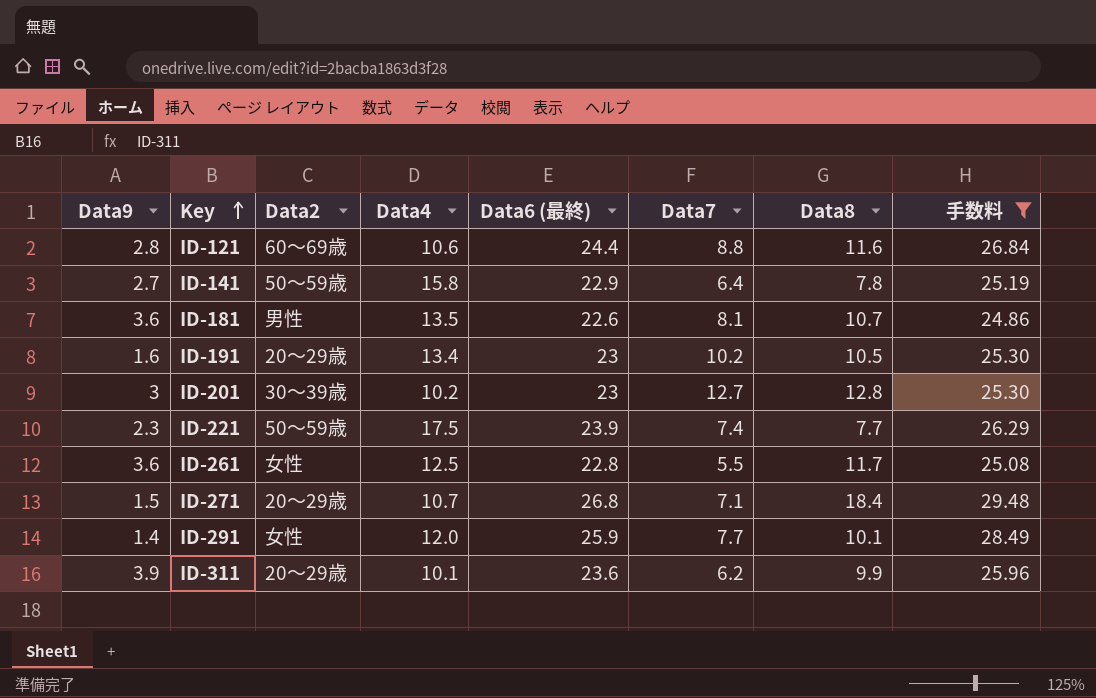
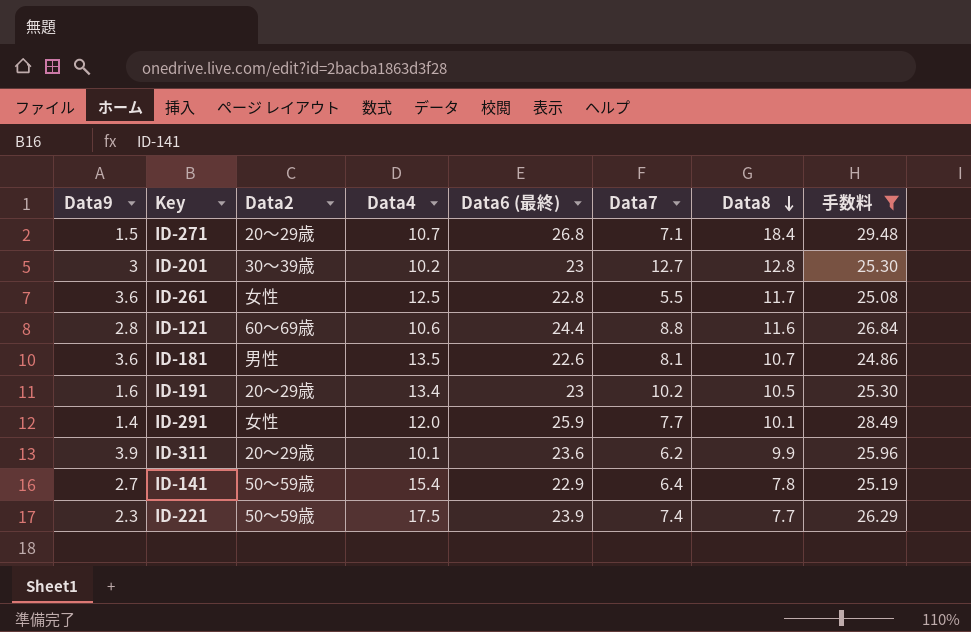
row order: Key ascending -> Data8 descending
ID-141 | Data4: 15.8 -> 15.4

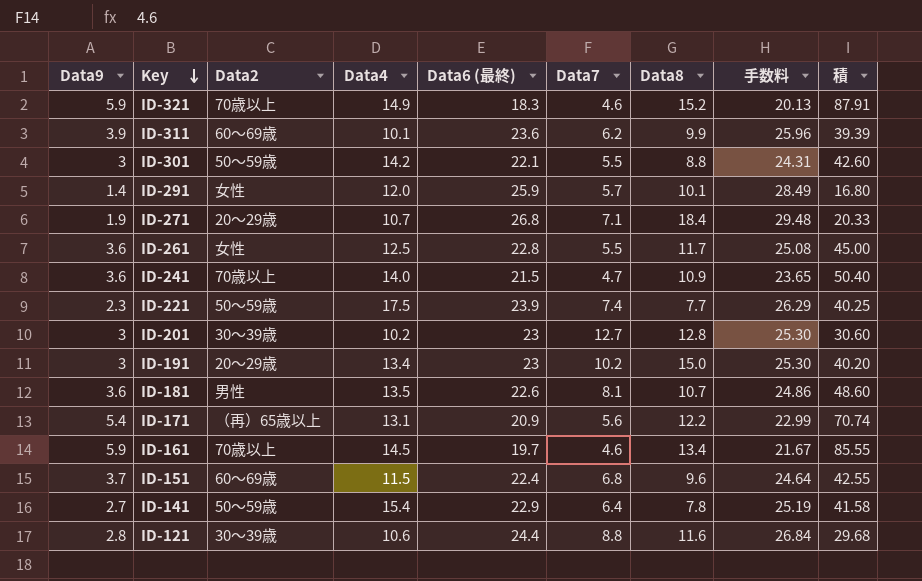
filter: 手数料 >= 24.86 -> none
row order: Data8 descending -> Key descending
column 積 | formula: none -> [Data9] * [Data4]
ID-311 | Data2: 20～29歳 -> 60～69歳
ID-291 | Data7: 7.7 -> 5.7
ID-271 | Data9: 1.5 -> 1.9
ID-191 | Data9: 1.6 -> 3
ID-191 | Data8: 10.5 -> 15.0
ID-121 | Data2: 60～69歳 -> 30～39歳

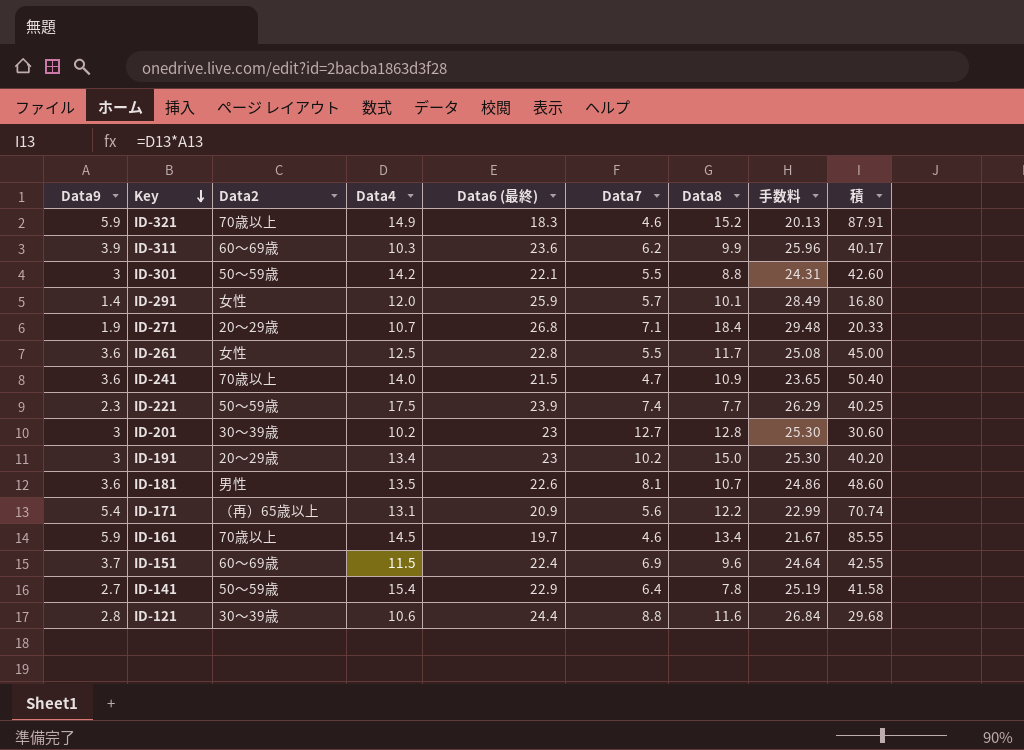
ID-311 | Data4: 10.1 -> 10.3
ID-311 | 積: 39.39 -> 40.17
ID-151 | Data7: 6.8 -> 6.9

